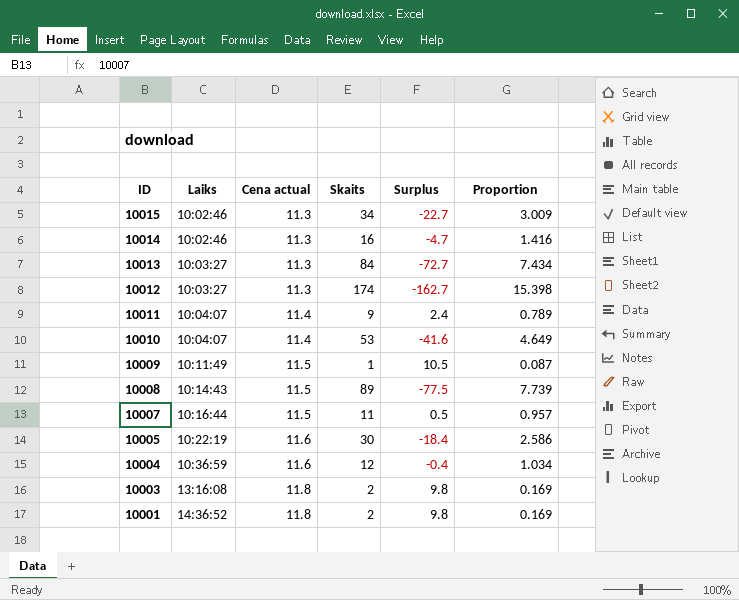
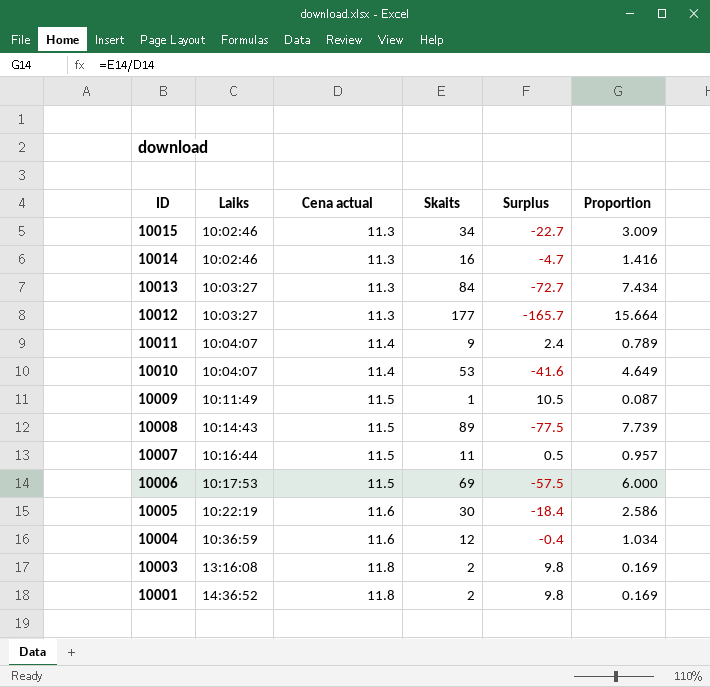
10012 | Skaits: 174 -> 177
10012 | Surplus: -162.7 -> -165.7
10012 | Proportion: 15.398 -> 15.664
row 10006: none -> 10:17:53 | 11.5 | 69 | -57.5 | 6.000

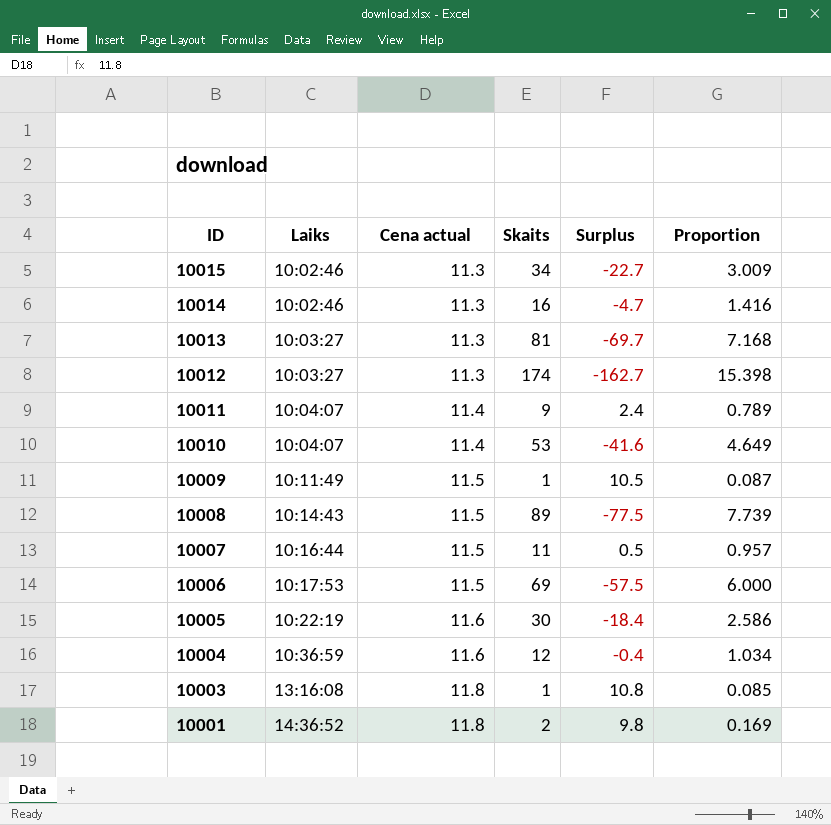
10013 | Skaits: 84 -> 81
10013 | Surplus: -72.7 -> -69.7
10013 | Proportion: 7.434 -> 7.168
10012 | Skaits: 177 -> 174
10012 | Surplus: -165.7 -> -162.7
10012 | Proportion: 15.664 -> 15.398
10003 | Skaits: 2 -> 1
10003 | Surplus: 9.8 -> 10.8
10003 | Proportion: 0.169 -> 0.085

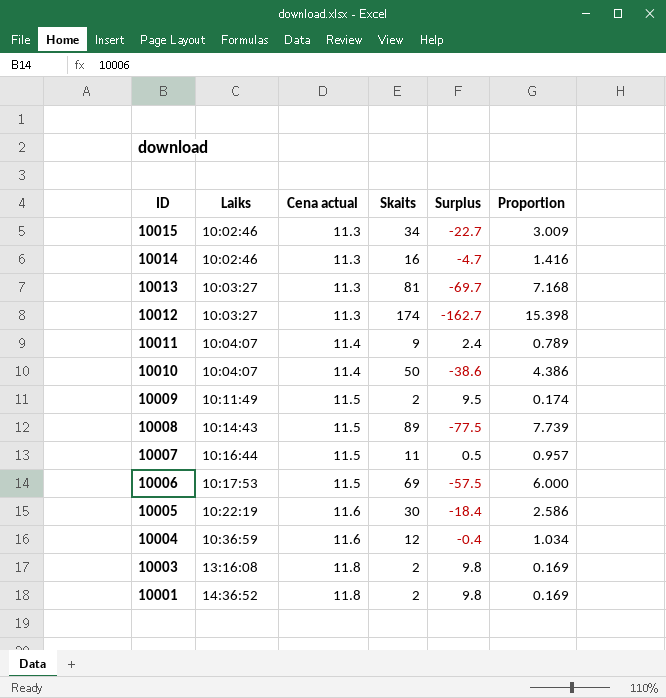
10010 | Skaits: 53 -> 50
10010 | Surplus: -41.6 -> -38.6
10010 | Proportion: 4.649 -> 4.386
10009 | Skaits: 1 -> 2
10009 | Surplus: 10.5 -> 9.5
10009 | Proportion: 0.087 -> 0.174
10003 | Skaits: 1 -> 2
10003 | Surplus: 10.8 -> 9.8
10003 | Proportion: 0.085 -> 0.169

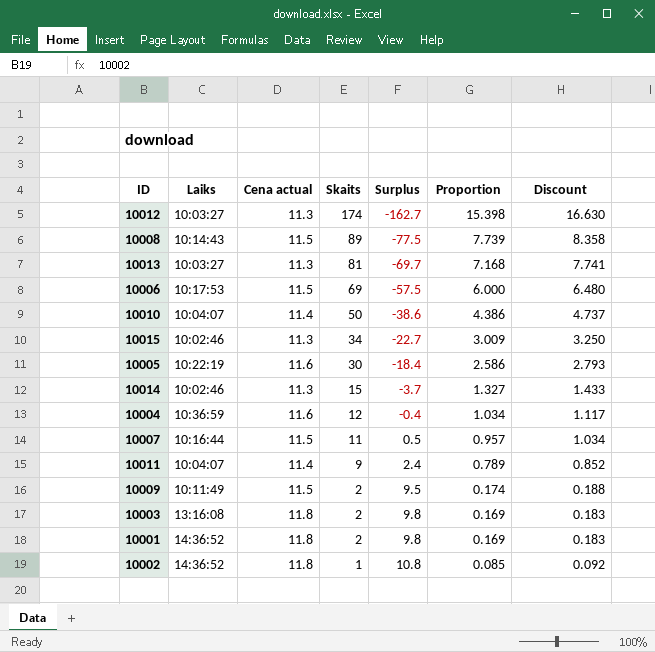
row order: ID descending -> Skaits descending
column Discount | formula: none -> [Proportion] * 1.08
10014 | Skaits: 16 -> 15
10014 | Surplus: -4.7 -> -3.7
10014 | Proportion: 1.416 -> 1.327
row 10002: none -> 14:36:52 | 11.8 | 1 | 10.8 | 0.085 | 0.092

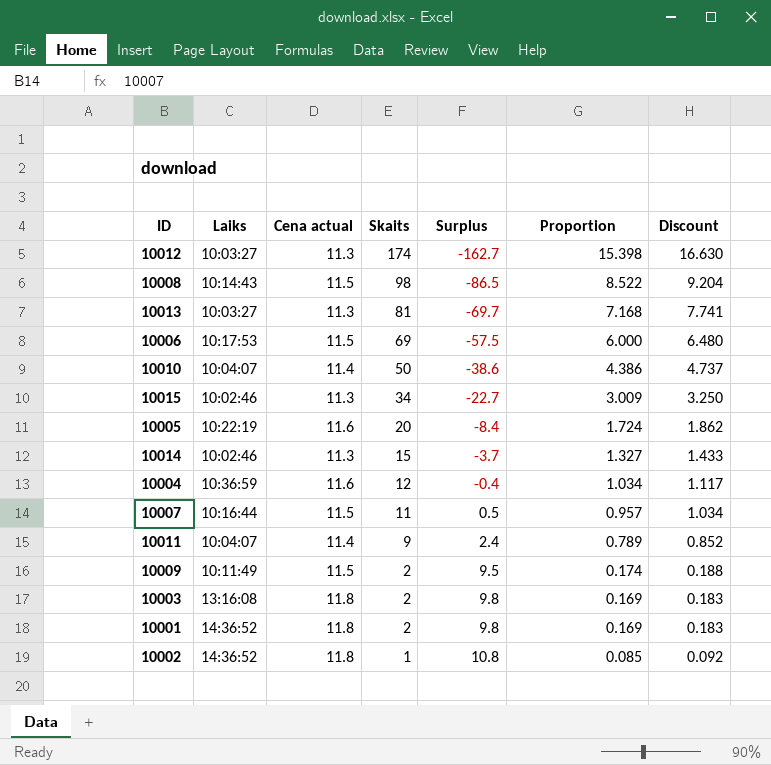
10008 | Skaits: 89 -> 98
10008 | Surplus: -77.5 -> -86.5
10008 | Proportion: 7.739 -> 8.522
10008 | Discount: 8.358 -> 9.204
10005 | Skaits: 30 -> 20
10005 | Surplus: -18.4 -> -8.4
10005 | Proportion: 2.586 -> 1.724
10005 | Discount: 2.793 -> 1.862

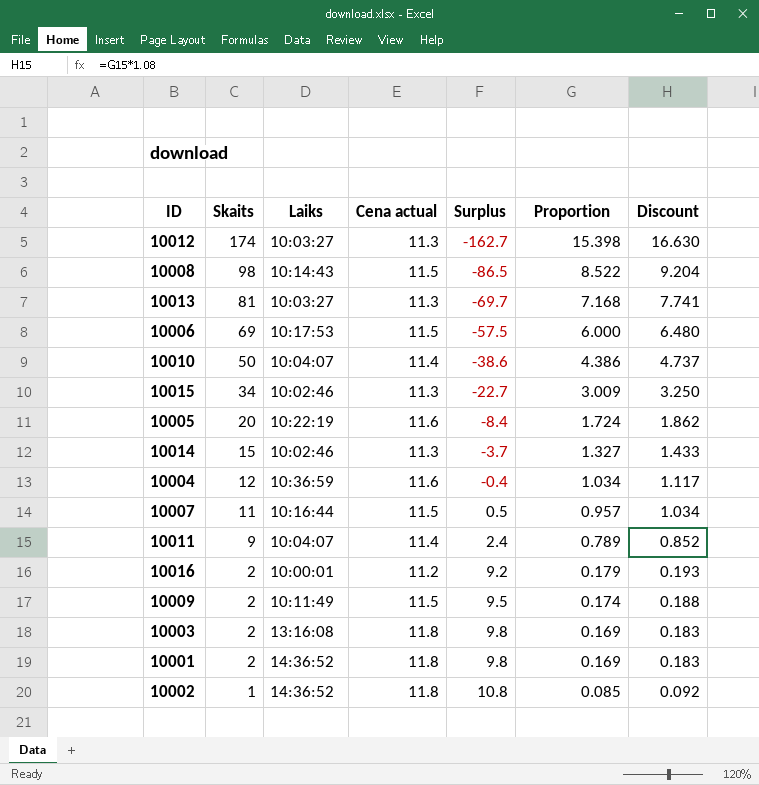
column Skaits | position: 4 -> 2
row 10016: none -> 2 | 10:00:01 | 11.2 | 9.2 | 0.179 | 0.193

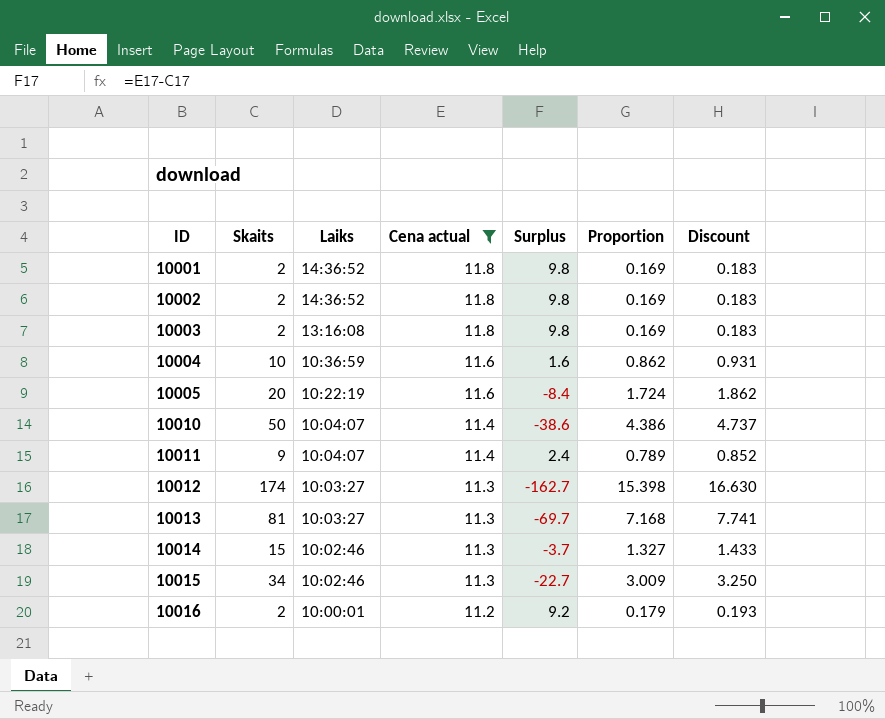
filter: none -> Cena actual != 11.5
row order: Skaits descending -> ID ascending
10002 | Skaits: 1 -> 2
10002 | Surplus: 10.8 -> 9.8
10002 | Proportion: 0.085 -> 0.169
10002 | Discount: 0.092 -> 0.183
10004 | Skaits: 12 -> 10
10004 | Surplus: -0.4 -> 1.6
10004 | Proportion: 1.034 -> 0.862
10004 | Discount: 1.117 -> 0.931

